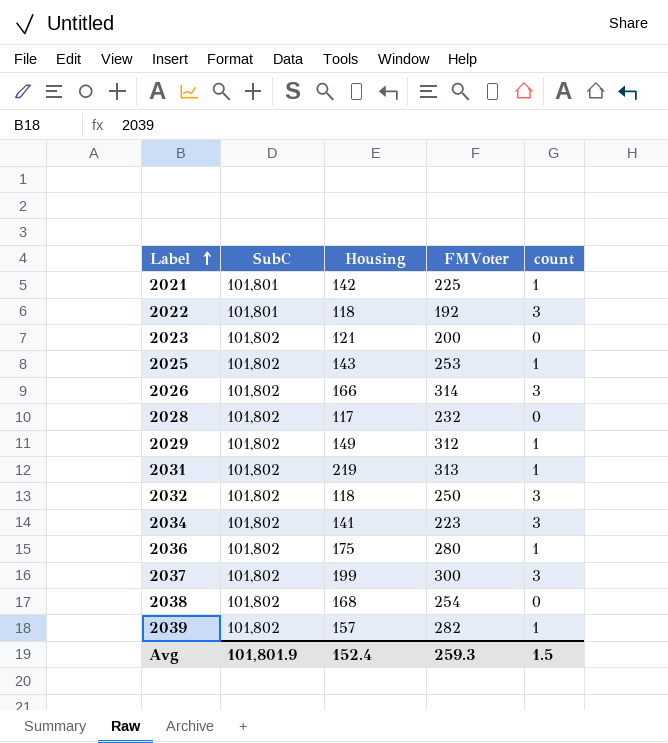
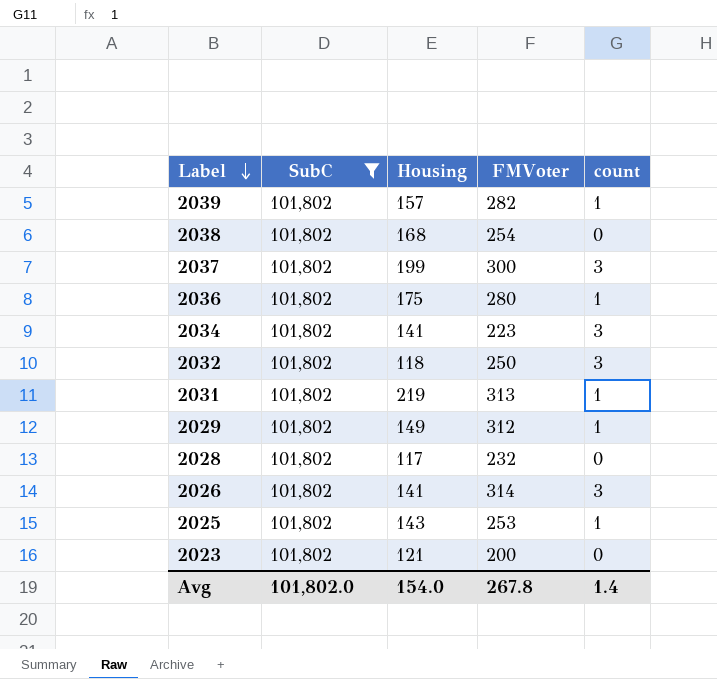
filter: none -> SubC = 101,802
row order: Label ascending -> Label descending
2026 | Housing: 166 -> 141
Avg | SubC: 101,801.9 -> 101,802.0
Avg | Housing: 152.4 -> 154.0
Avg | FMVoter: 259.3 -> 267.8
Avg | count: 1.5 -> 1.4

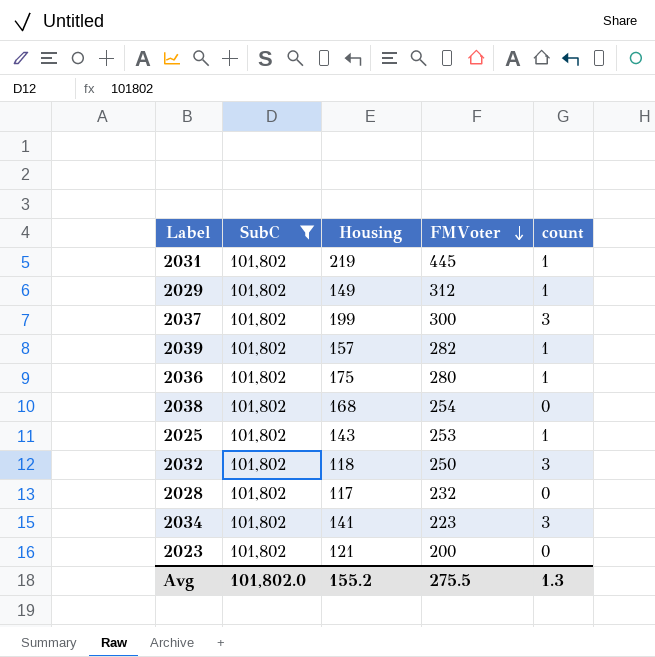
row order: Label descending -> FMVoter descending
row 2026: 101,802 | 141 | 314 | 3 -> none
2031 | FMVoter: 313 -> 445
Avg | Housing: 154.0 -> 155.2
Avg | FMVoter: 267.8 -> 275.5
Avg | count: 1.4 -> 1.3

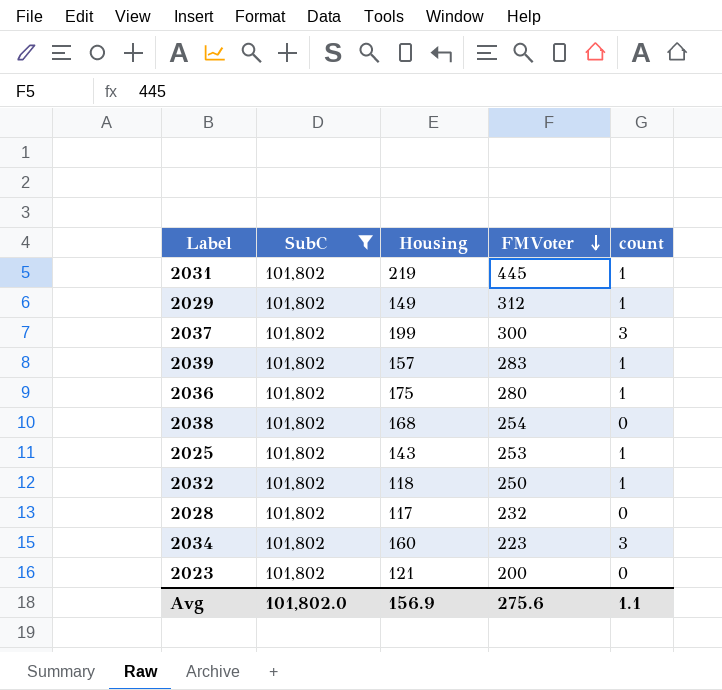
2039 | FMVoter: 282 -> 283
2032 | count: 3 -> 1
2034 | Housing: 141 -> 160
Avg | Housing: 155.2 -> 156.9
Avg | FMVoter: 275.5 -> 275.6
Avg | count: 1.3 -> 1.1

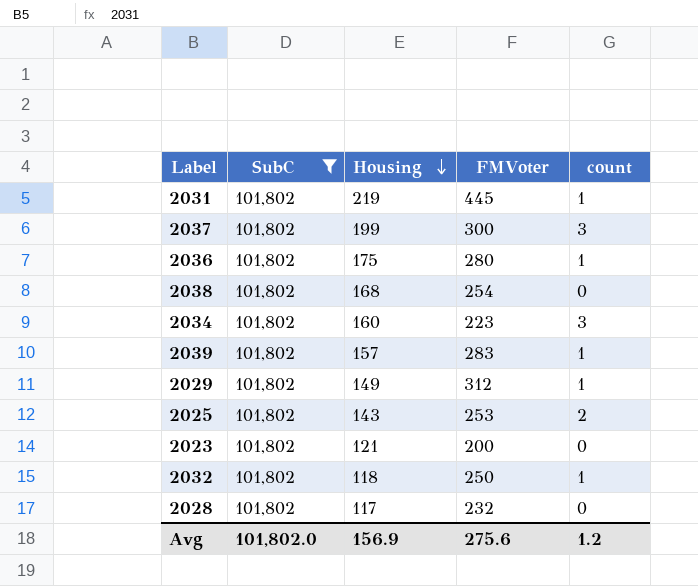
row order: FMVoter descending -> Housing descending
2025 | count: 1 -> 2
Avg | count: 1.1 -> 1.2

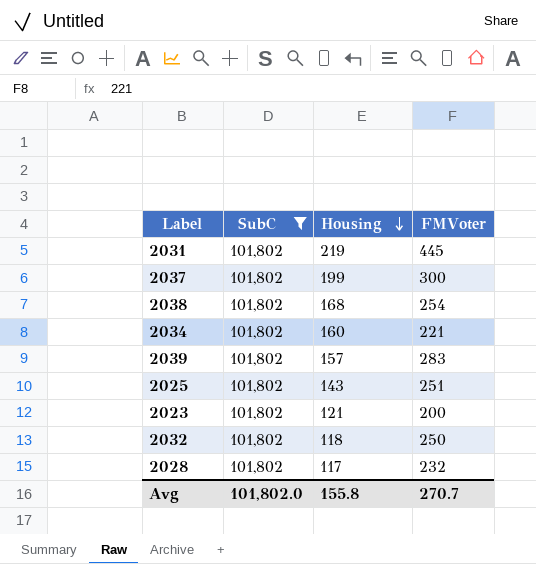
column count | position: 5 -> none
row 2036: 101,802 | 175 | 280 | 1 -> none
row 2029: 101,802 | 149 | 312 | 1 -> none
2034 | FMVoter: 223 -> 221
2025 | FMVoter: 253 -> 251
Avg | Housing: 156.9 -> 155.8
Avg | FMVoter: 275.6 -> 270.7

